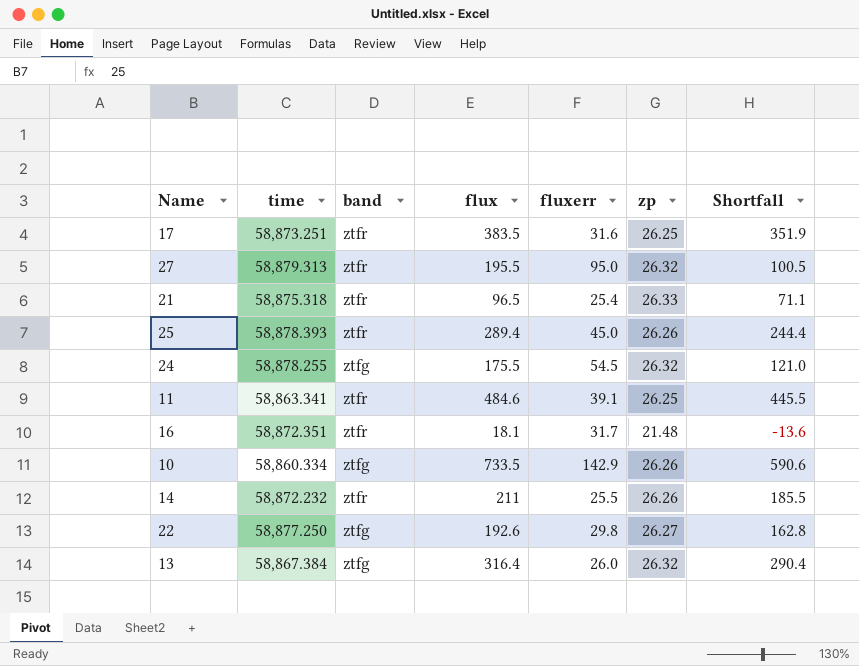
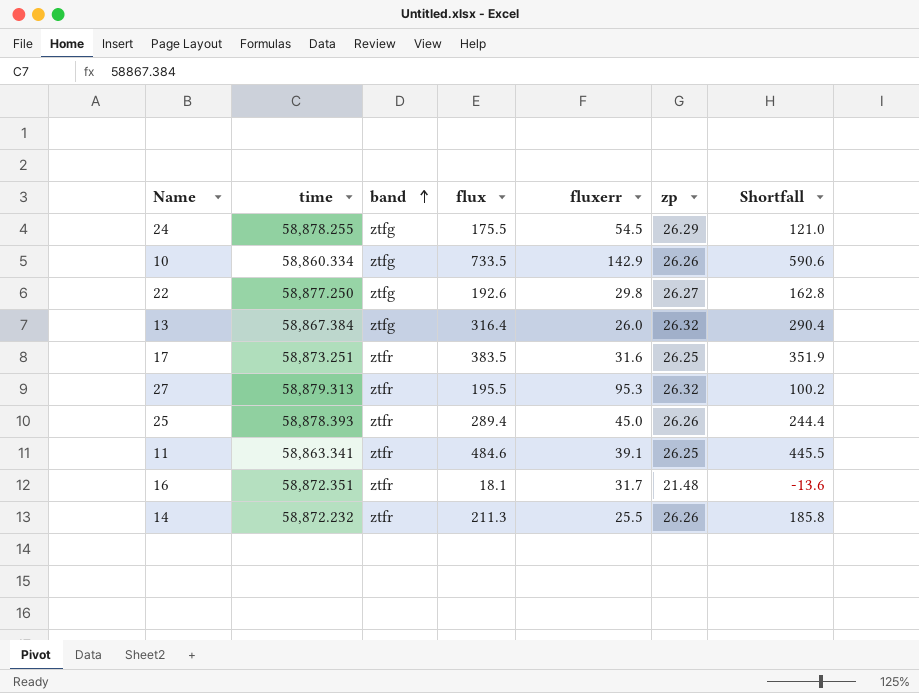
row order: none -> band ascending
row 21: 58,875.318 | ztfr | 96.5 | 25.4 | 26.33 | 71.1 -> none
24 | zp: 26.32 -> 26.29
27 | fluxerr: 95.0 -> 95.3
27 | Shortfall: 100.5 -> 100.2
14 | flux: 211 -> 211.3
14 | Shortfall: 185.5 -> 185.8

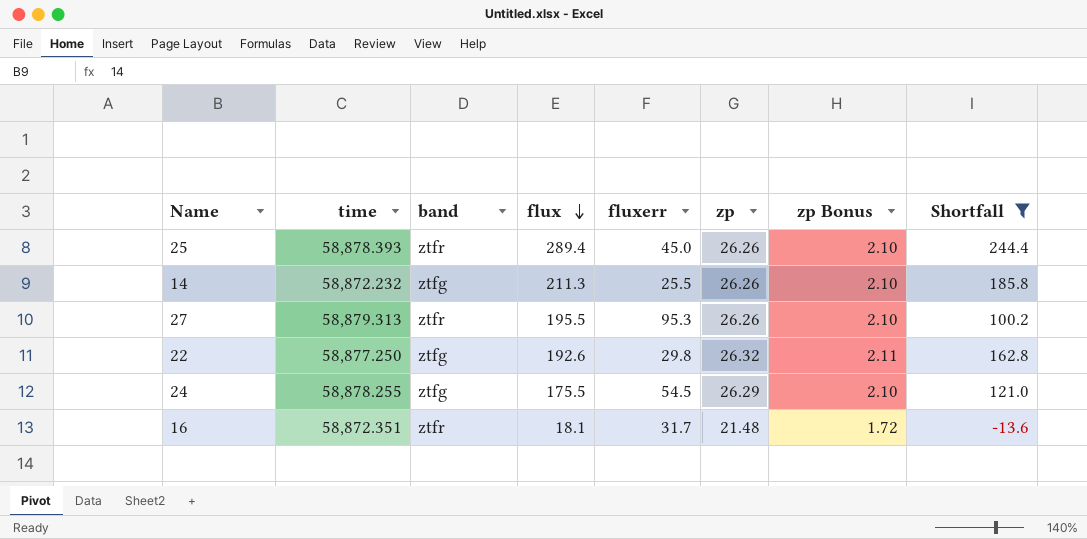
filter: none -> Shortfall <= 244.4
row order: band ascending -> flux descending
column zp Bonus | formula: none -> [zp] * 0.08
14 | band: ztfr -> ztfg
27 | zp: 26.32 -> 26.26
22 | zp: 26.27 -> 26.32

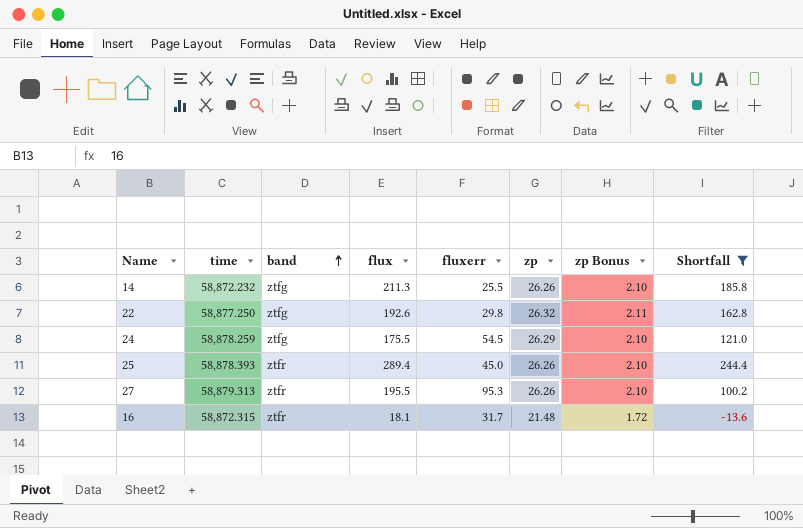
row order: flux descending -> band ascending
24 | time: 58,878.255 -> 58,878.259
16 | time: 58,872.351 -> 58,872.315

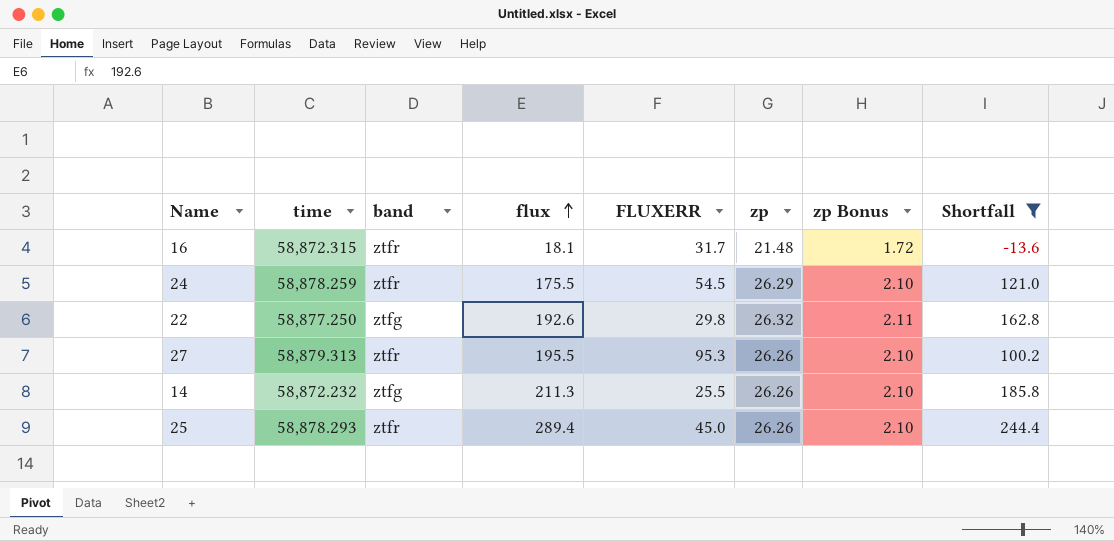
row order: band ascending -> flux ascending
column name: fluxerr -> FLUXERR
24 | band: ztfg -> ztfr
25 | time: 58,878.393 -> 58,878.293

